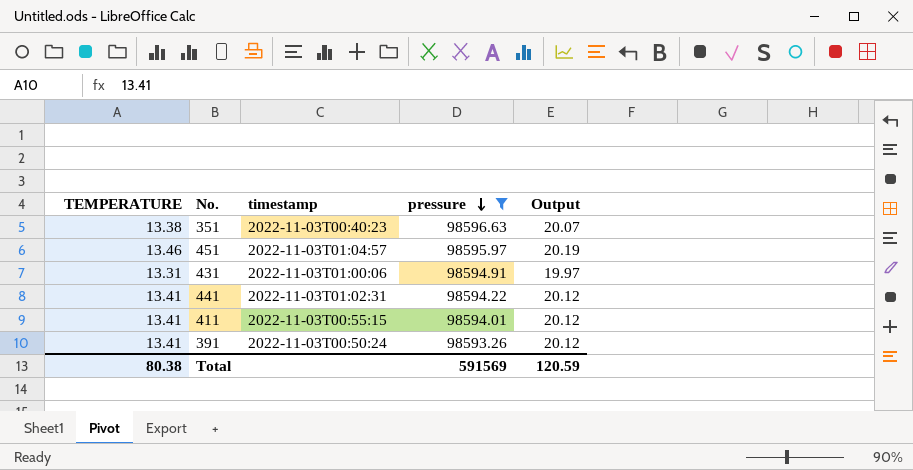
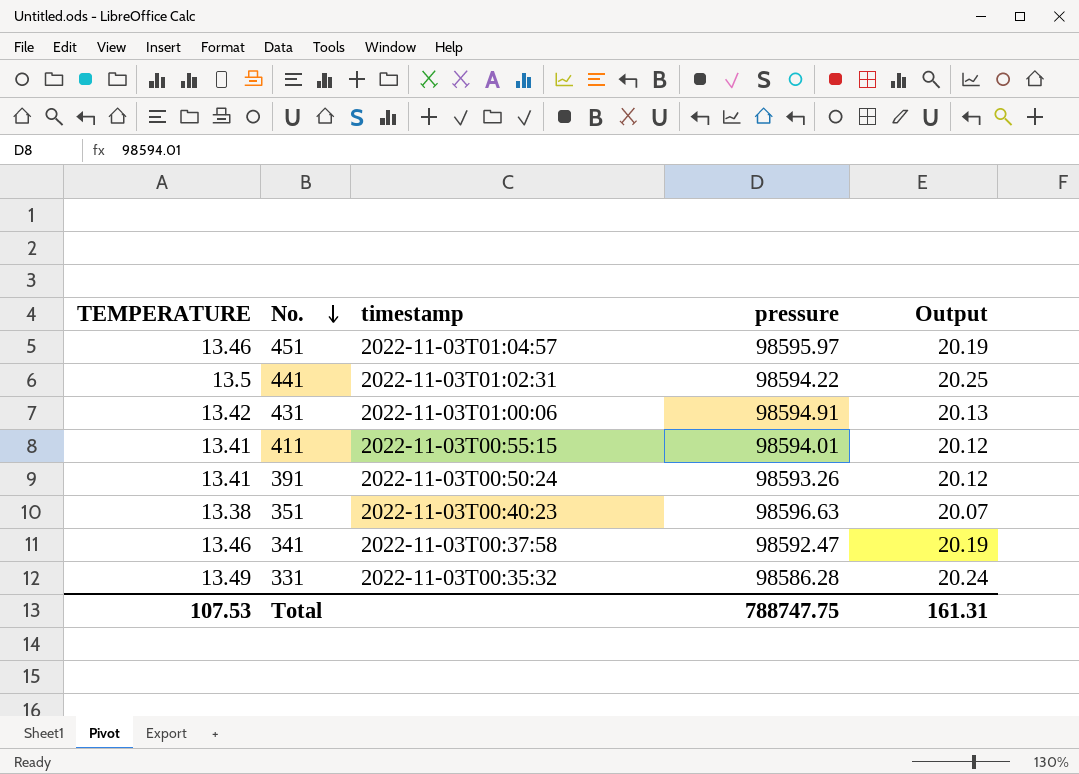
filter: pressure >= 98593.26 -> none
row order: pressure descending -> No. descending
441 | TEMPERATURE: 13.41 -> 13.5
441 | Output: 20.12 -> 20.25
431 | TEMPERATURE: 13.31 -> 13.42
431 | Output: 19.97 -> 20.13
Total | TEMPERATURE: 80.38 -> 107.53
Total | pressure: 591569 -> 788747.75
Total | Output: 120.59 -> 161.31

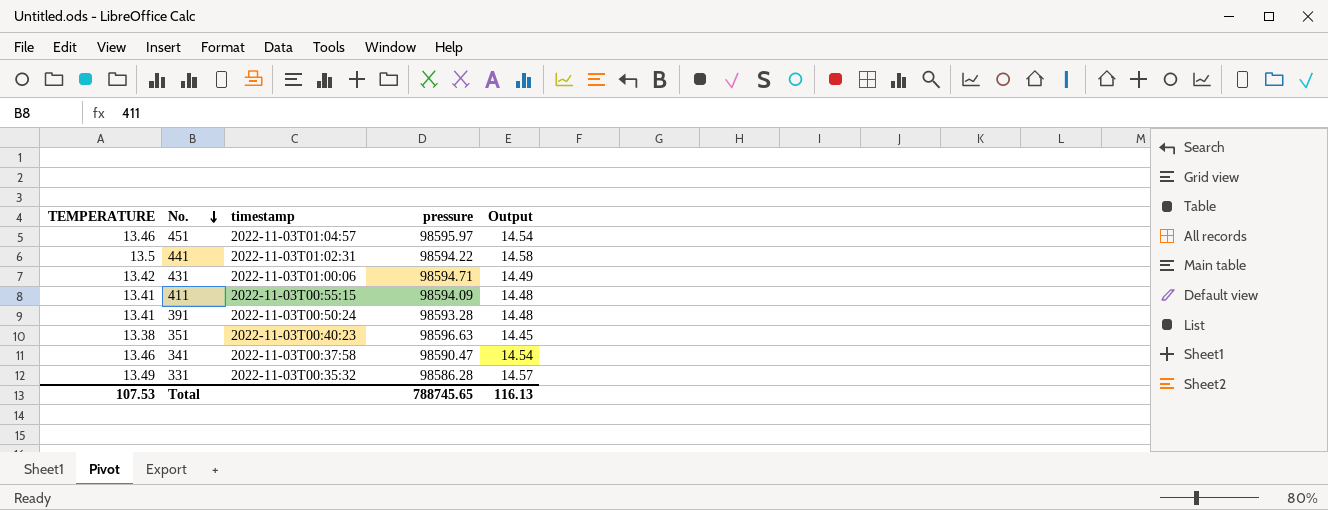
column Output | formula: [TEMPERATURE] * 1.5 -> [TEMPERATURE] * 1.08
431 | pressure: 98594.91 -> 98594.71
411 | pressure: 98594.01 -> 98594.09
391 | pressure: 98593.26 -> 98593.28
341 | pressure: 98592.47 -> 98590.47
Total | pressure: 788747.75 -> 788745.65
Total | Output: 161.31 -> 116.13

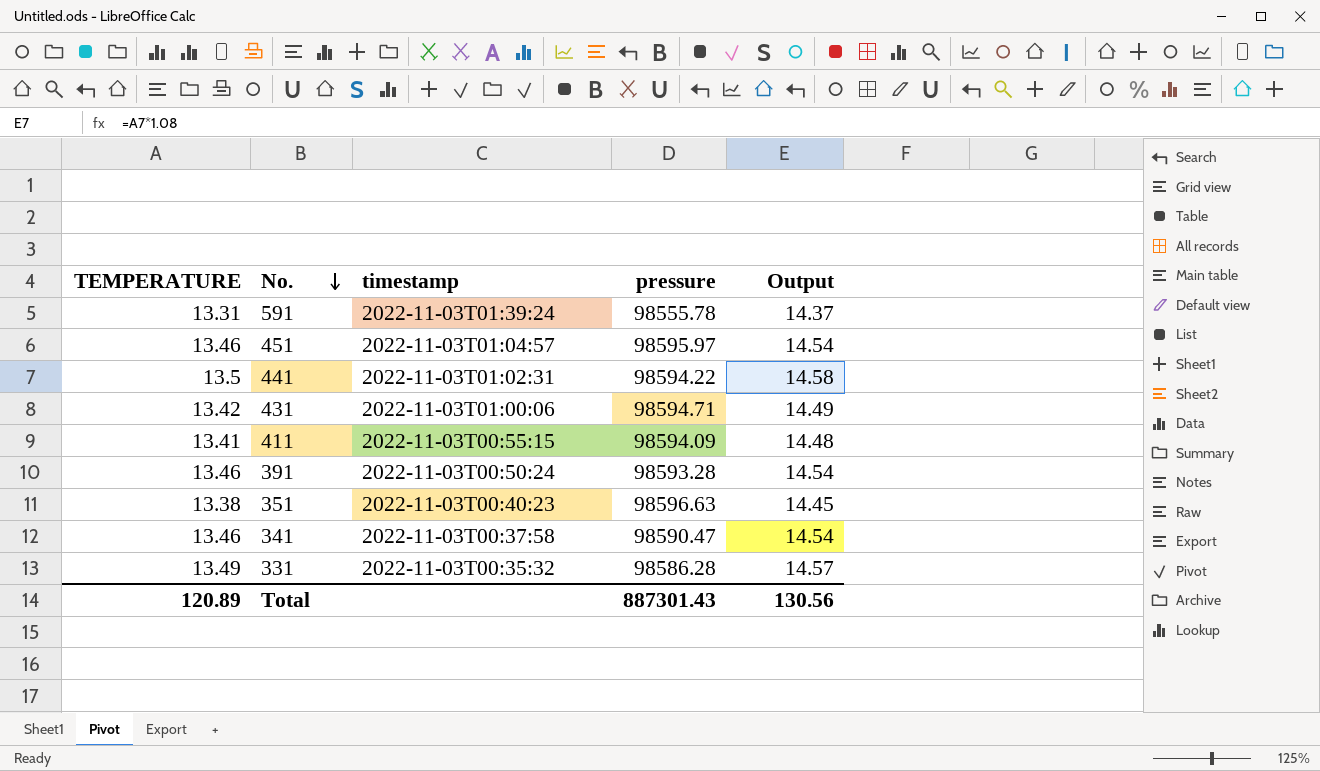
row 591: none -> 13.31 | 2022-11-03T01:39:24 | 98555.78 | 14.37
391 | TEMPERATURE: 13.41 -> 13.46
391 | Output: 14.48 -> 14.54
Total | TEMPERATURE: 107.53 -> 120.89
Total | pressure: 788745.65 -> 887301.43
Total | Output: 116.13 -> 130.56

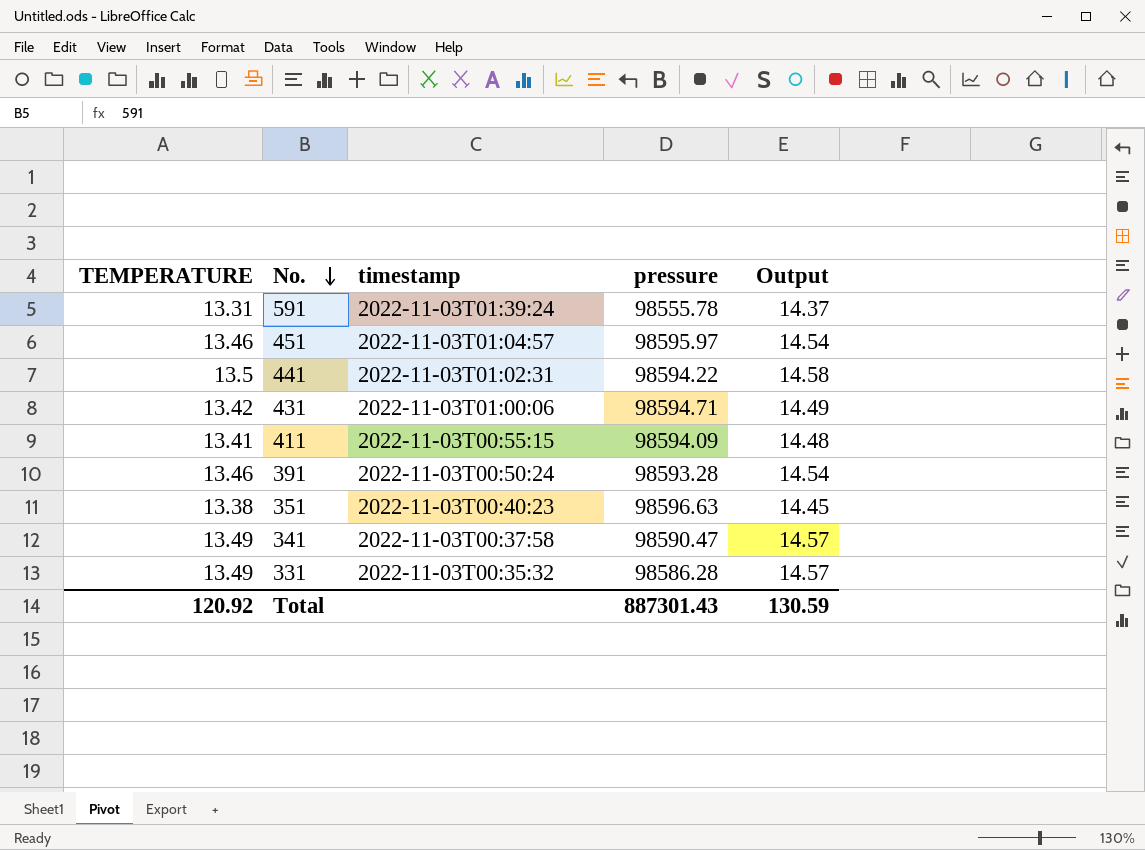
341 | TEMPERATURE: 13.46 -> 13.49
341 | Output: 14.54 -> 14.57
Total | TEMPERATURE: 120.89 -> 120.92
Total | Output: 130.56 -> 130.59

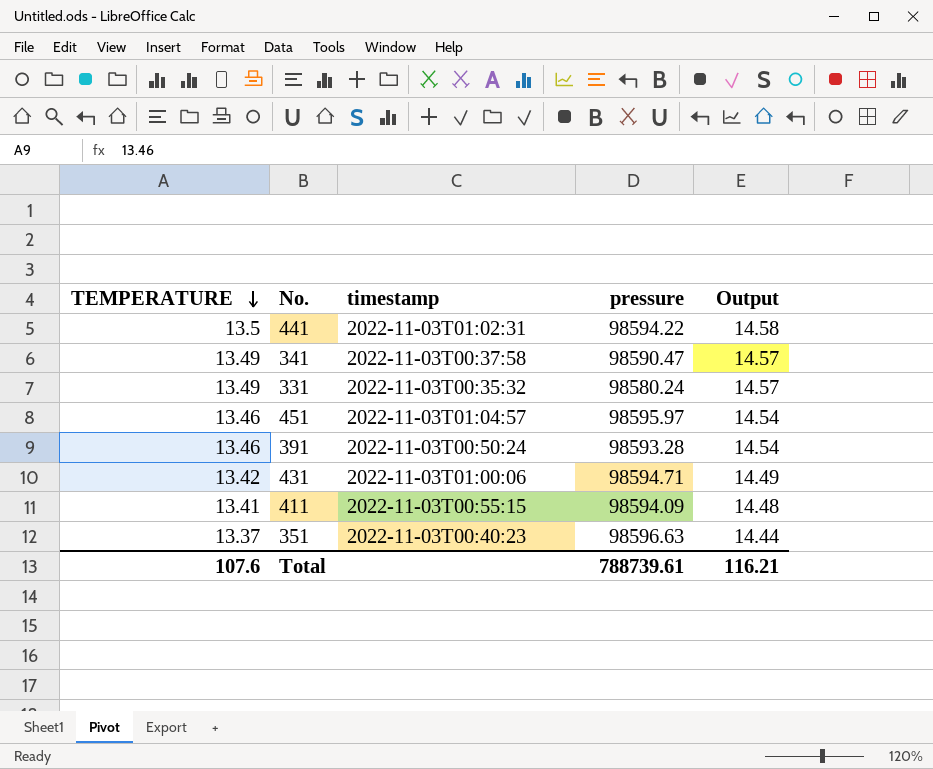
row order: No. descending -> TEMPERATURE descending
row 591: 13.31 | 2022-11-03T01:39:24 | 98555.78 | 14.37 -> none
331 | pressure: 98586.28 -> 98580.24
351 | TEMPERATURE: 13.38 -> 13.37
351 | Output: 14.45 -> 14.44
Total | TEMPERATURE: 120.92 -> 107.6
Total | pressure: 887301.43 -> 788739.61
Total | Output: 130.59 -> 116.21

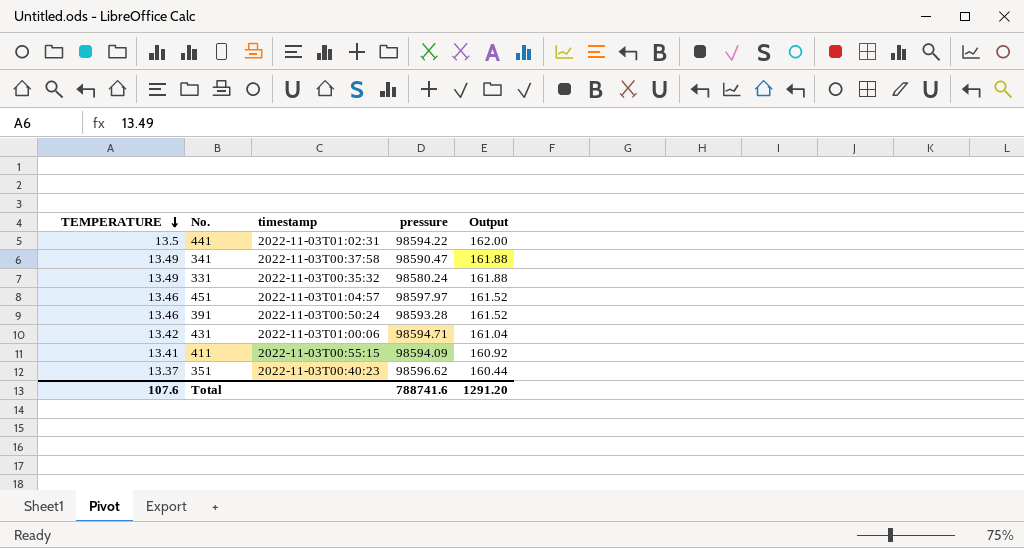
column Output | formula: [TEMPERATURE] * 1.08 -> [TEMPERATURE] * 12
451 | pressure: 98595.97 -> 98597.97
351 | pressure: 98596.63 -> 98596.62
Total | pressure: 788739.61 -> 788741.6
Total | Output: 116.21 -> 1291.20

